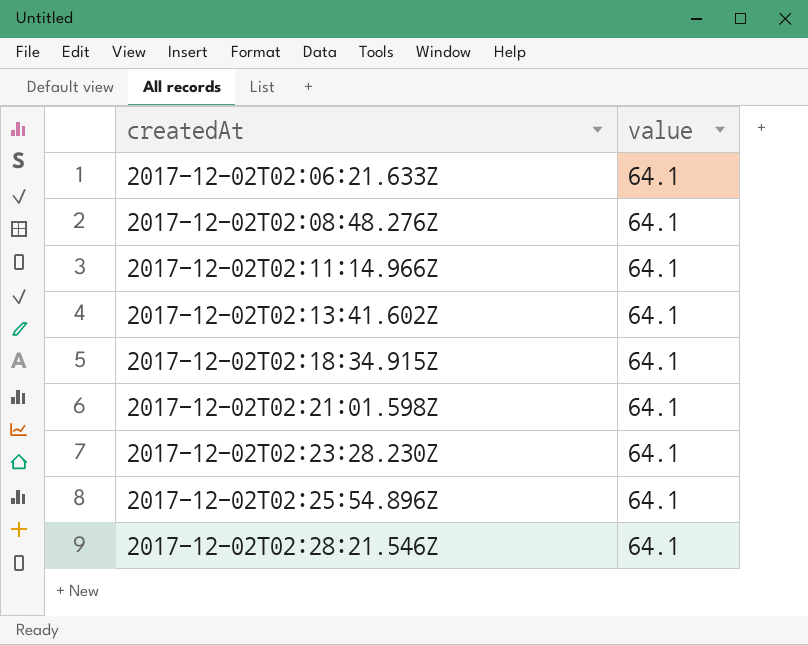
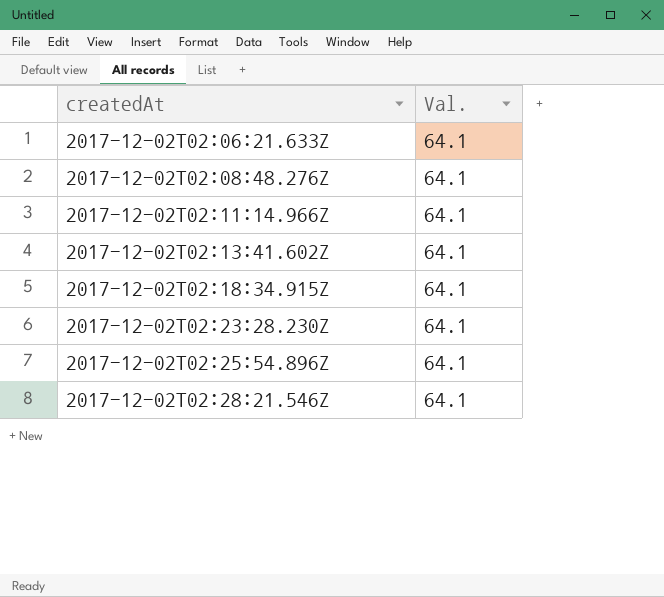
column name: value -> Val.
row 2017-12-02T02:21:01.598Z: 64.1 -> none

